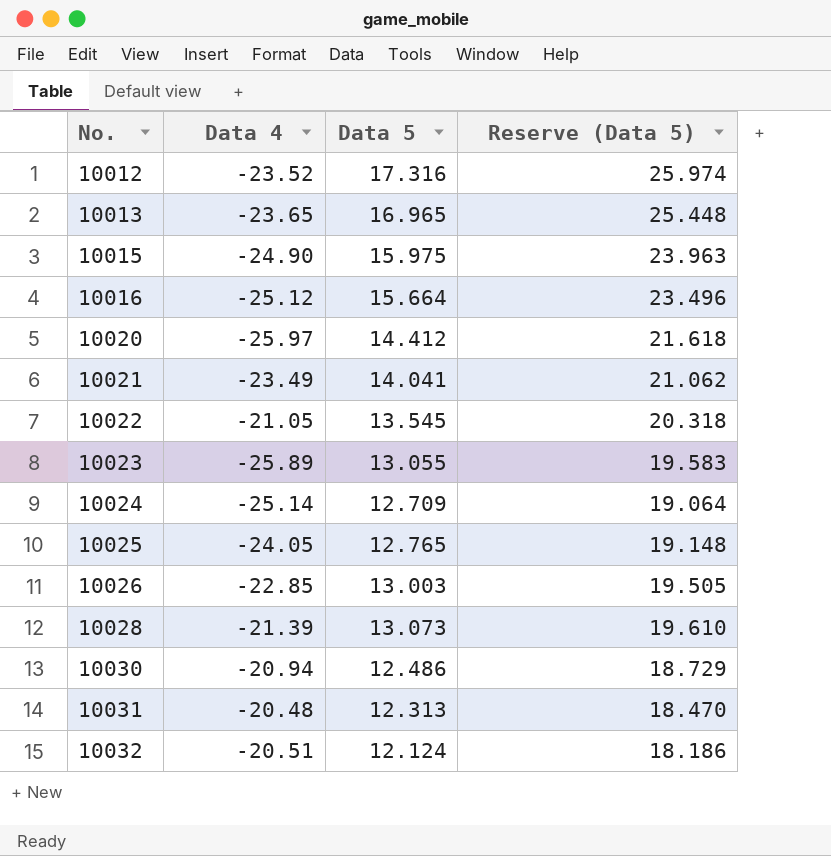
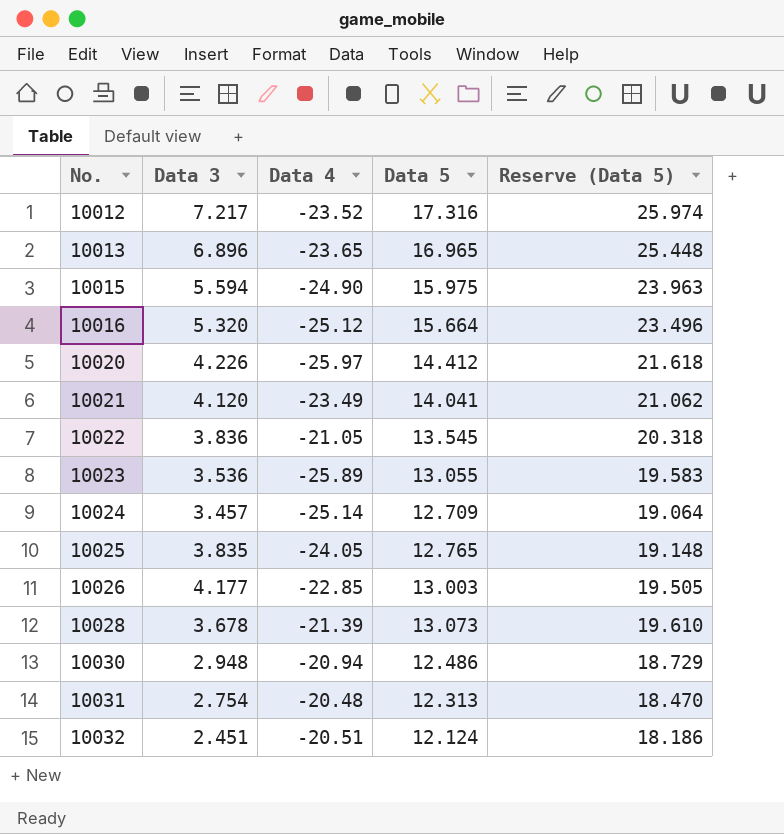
column Data 3 | position: none -> 2

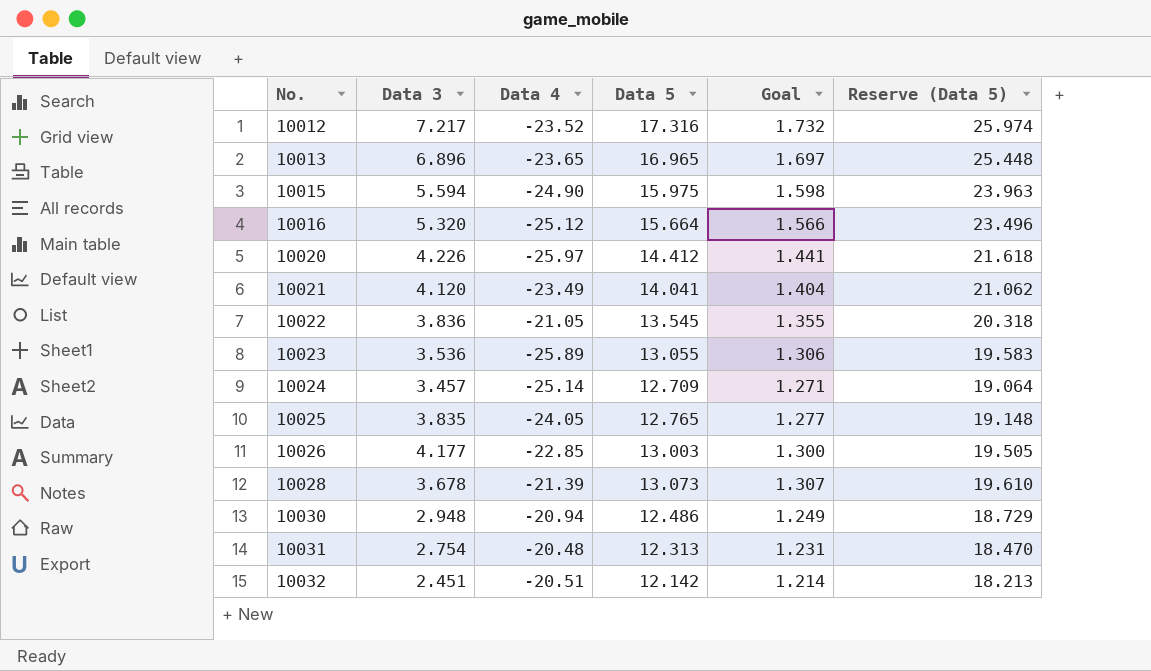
column Goal | formula: none -> [Data 5] * 0.1
10032 | Data 5: 12.124 -> 12.142
10032 | Reserve (Data 5): 18.186 -> 18.213

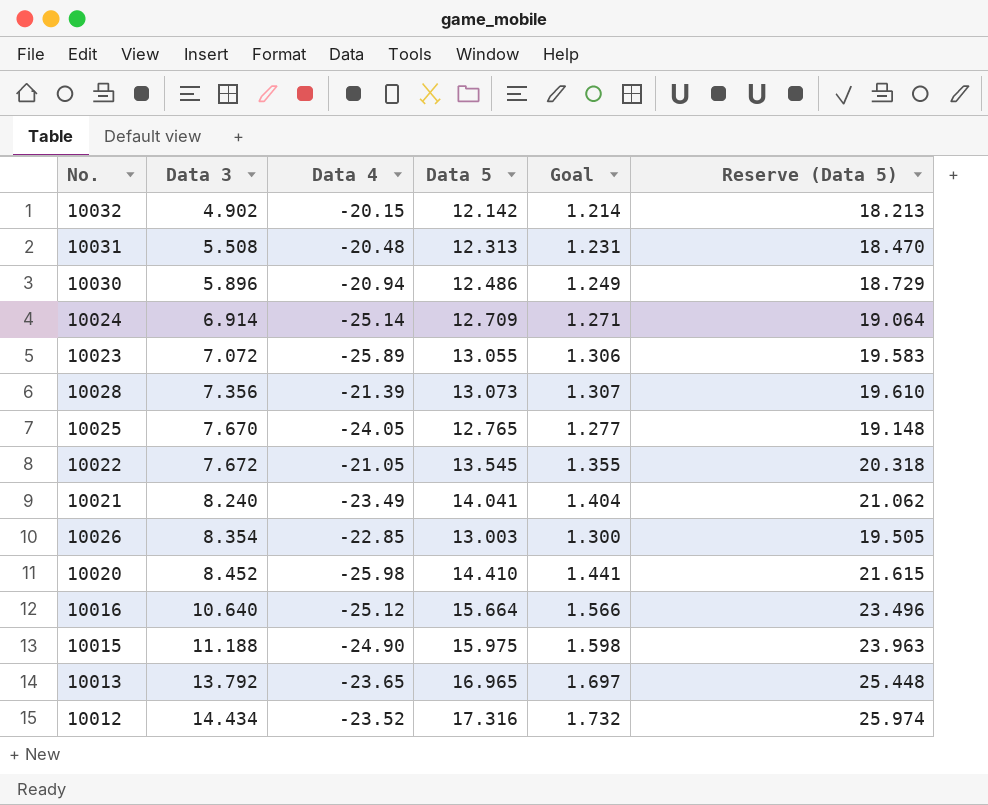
row order: No. ascending -> Data 3 ascending
10032 | Data 3: 2.451 -> 4.902
10032 | Data 4: -20.51 -> -20.15
10031 | Data 3: 2.754 -> 5.508
10030 | Data 3: 2.948 -> 5.896
10024 | Data 3: 3.457 -> 6.914
10023 | Data 3: 3.536 -> 7.072
10028 | Data 3: 3.678 -> 7.356
10025 | Data 3: 3.835 -> 7.670
10022 | Data 3: 3.836 -> 7.672
10021 | Data 3: 4.120 -> 8.240
10026 | Data 3: 4.177 -> 8.354
10020 | Data 3: 4.226 -> 8.452
10020 | Data 4: -25.97 -> -25.98
10020 | Data 5: 14.412 -> 14.410
10020 | Reserve (Data 5): 21.618 -> 21.615
10016 | Data 3: 5.320 -> 10.640
10015 | Data 3: 5.594 -> 11.188
10013 | Data 3: 6.896 -> 13.792
10012 | Data 3: 7.217 -> 14.434

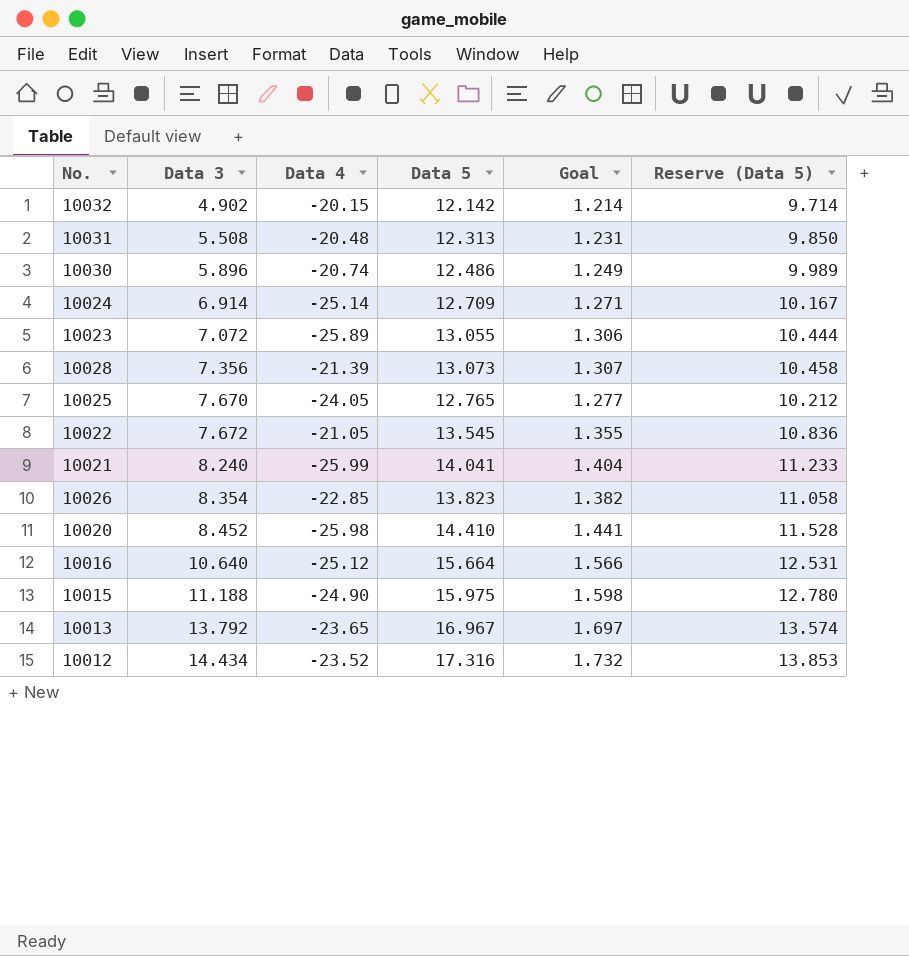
column Reserve (Data 5) | formula: [Data 5] * 1.5 -> [Data 5] * 0.8
10030 | Data 4: -20.94 -> -20.74
10021 | Data 4: -23.49 -> -25.99
10026 | Data 5: 13.003 -> 13.823
10026 | Goal: 1.300 -> 1.382
10013 | Data 5: 16.965 -> 16.967

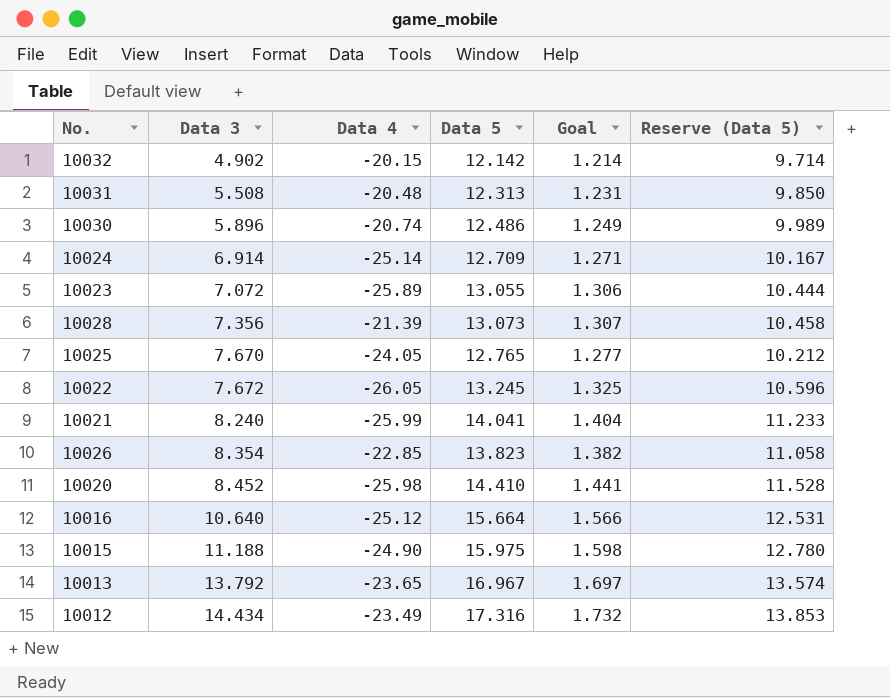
10022 | Data 4: -21.05 -> -26.05
10022 | Data 5: 13.545 -> 13.245
10022 | Goal: 1.355 -> 1.325
10022 | Reserve (Data 5): 10.836 -> 10.596
10012 | Data 4: -23.52 -> -23.49

